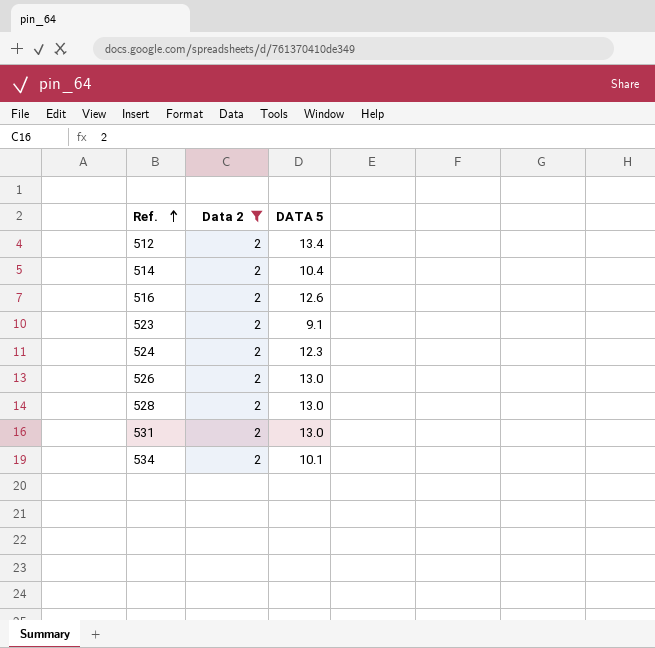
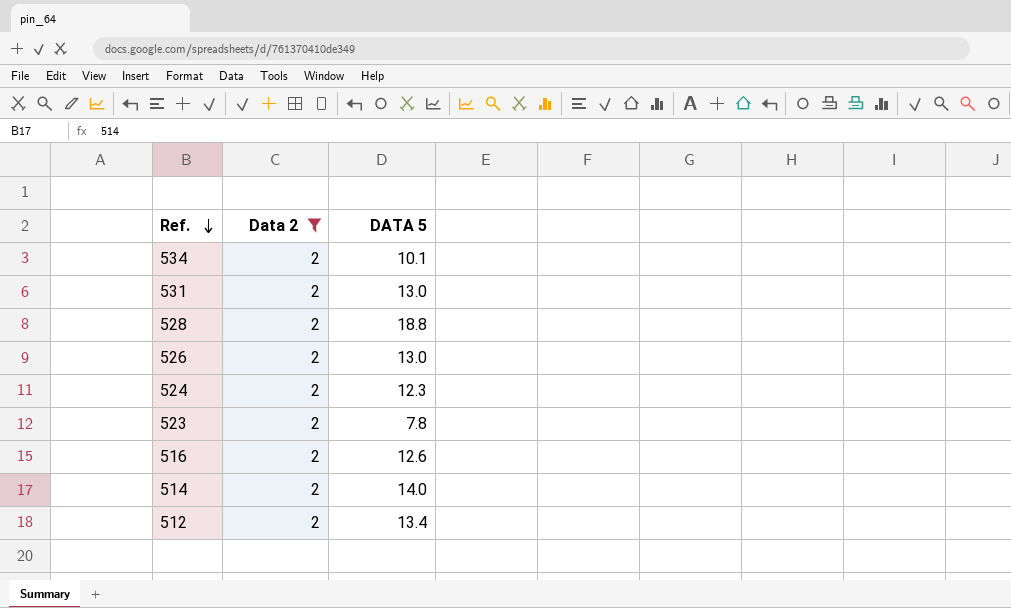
row order: Ref. ascending -> Ref. descending
528 | DATA 5: 13.0 -> 18.8
523 | DATA 5: 9.1 -> 7.8
514 | DATA 5: 10.4 -> 14.0

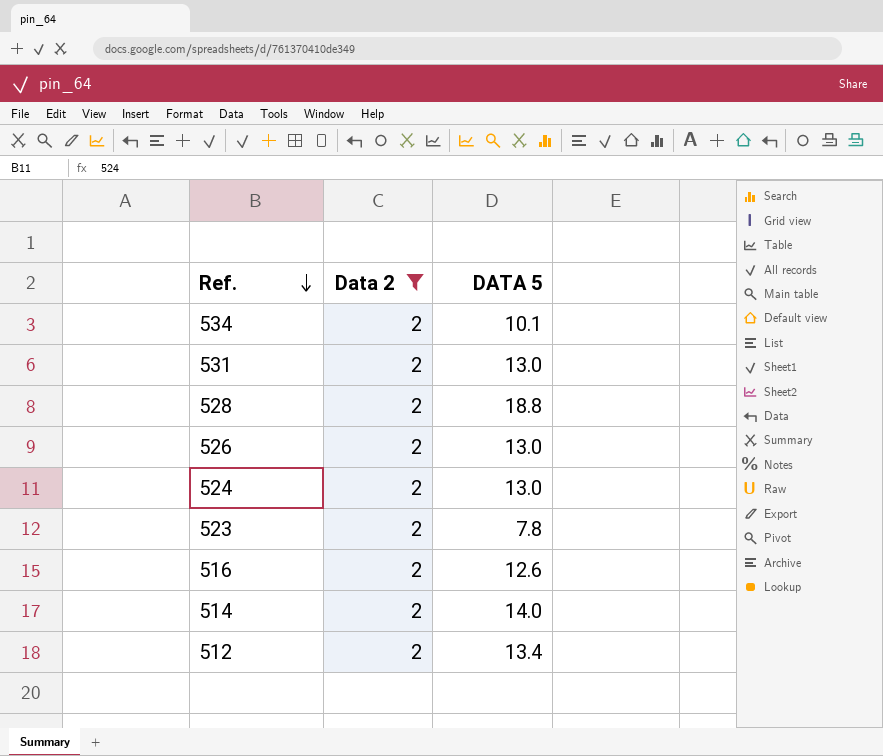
524 | DATA 5: 12.3 -> 13.0

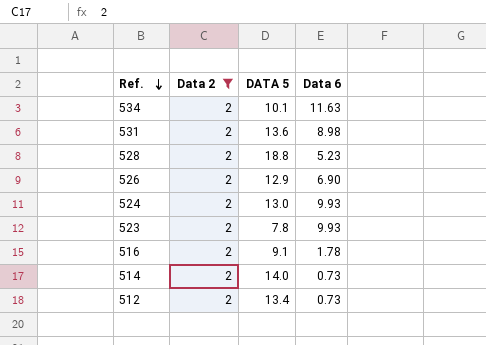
column Data 6 | position: none -> 4
531 | DATA 5: 13.0 -> 13.6
526 | DATA 5: 13.0 -> 12.9
516 | DATA 5: 12.6 -> 9.1

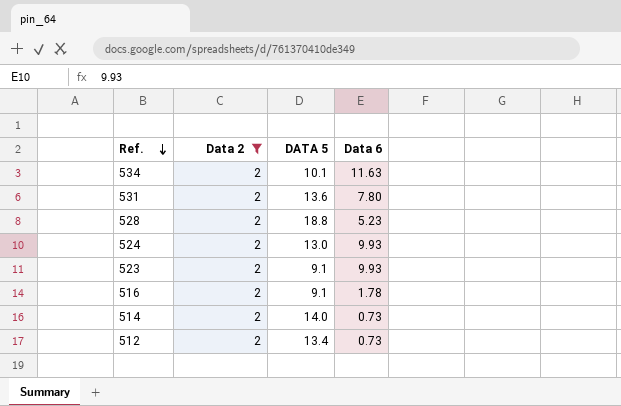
row 526: 2 | 12.9 | 6.90 -> none
531 | Data 6: 8.98 -> 7.80
523 | DATA 5: 7.8 -> 9.1

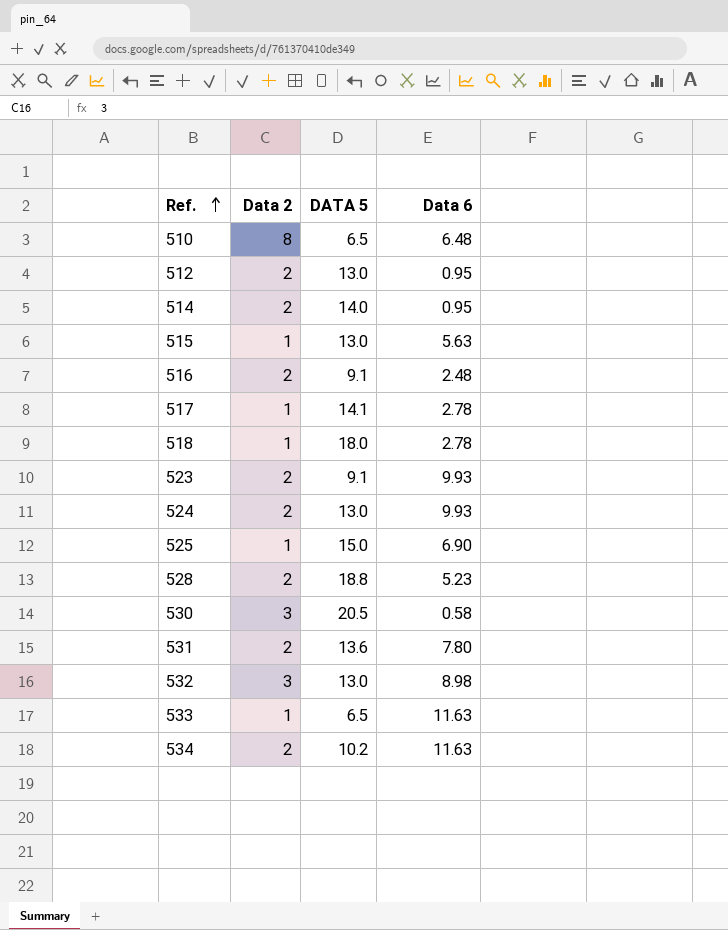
filter: Data 2 = 2 -> none
row order: Ref. descending -> Ref. ascending
512 | DATA 5: 13.4 -> 13.0
512 | Data 6: 0.73 -> 0.95
514 | Data 6: 0.73 -> 0.95
516 | Data 6: 1.78 -> 2.48
534 | DATA 5: 10.1 -> 10.2

